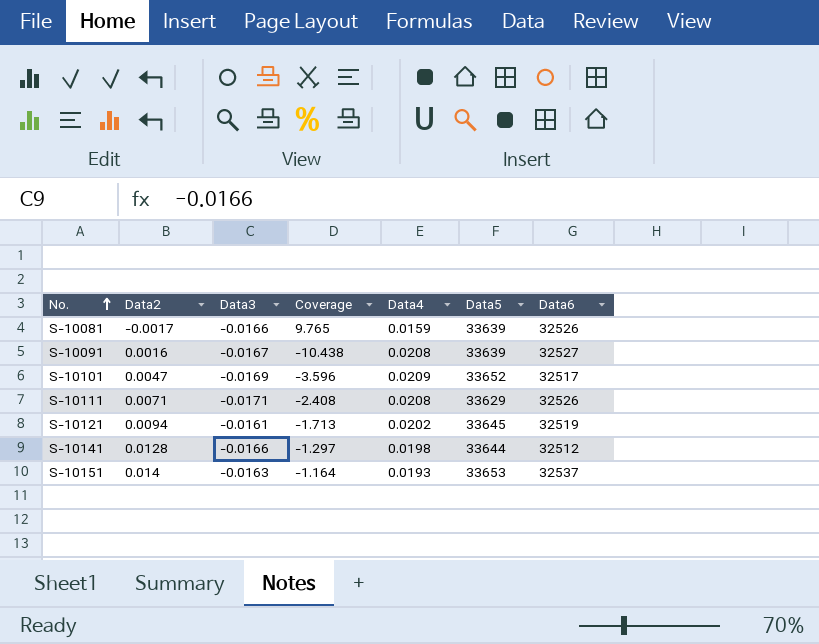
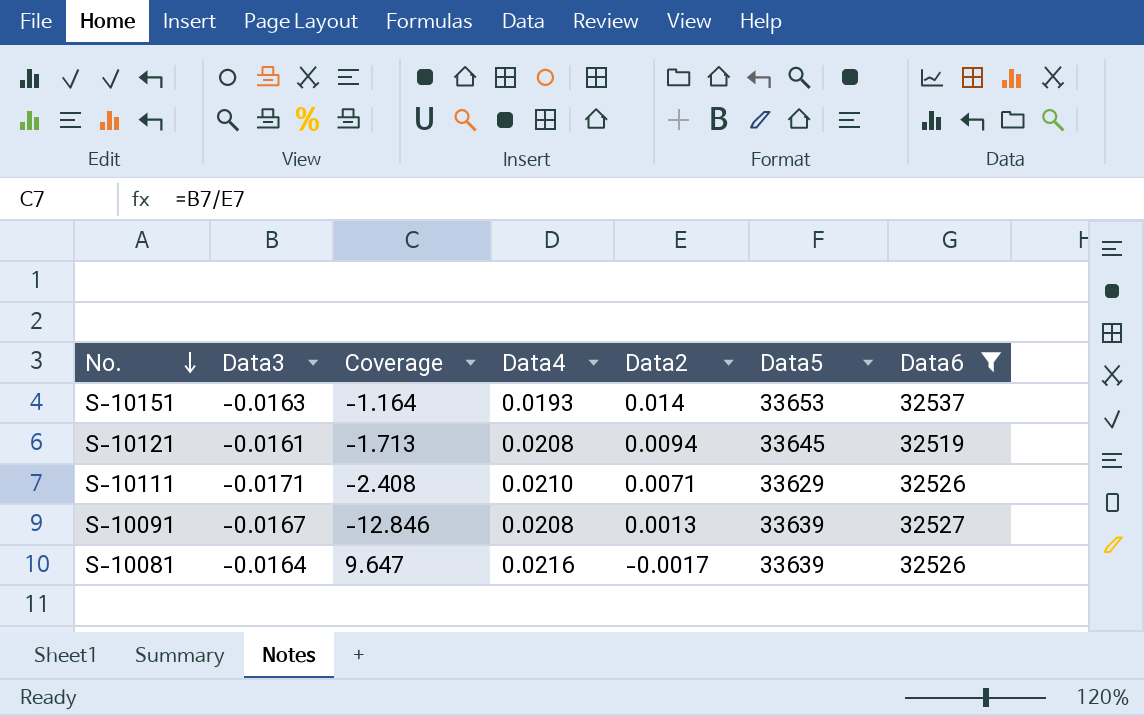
filter: none -> Data6 >= 32519
row order: No. ascending -> No. descending
column Data2 | position: 2 -> 5
S-10121 | Data4: 0.0202 -> 0.0208
S-10111 | Data4: 0.0208 -> 0.0210
S-10091 | Coverage: -10.438 -> -12.846
S-10091 | Data2: 0.0016 -> 0.0013
S-10081 | Data3: -0.0166 -> -0.0164
S-10081 | Coverage: 9.765 -> 9.647
S-10081 | Data4: 0.0159 -> 0.0216

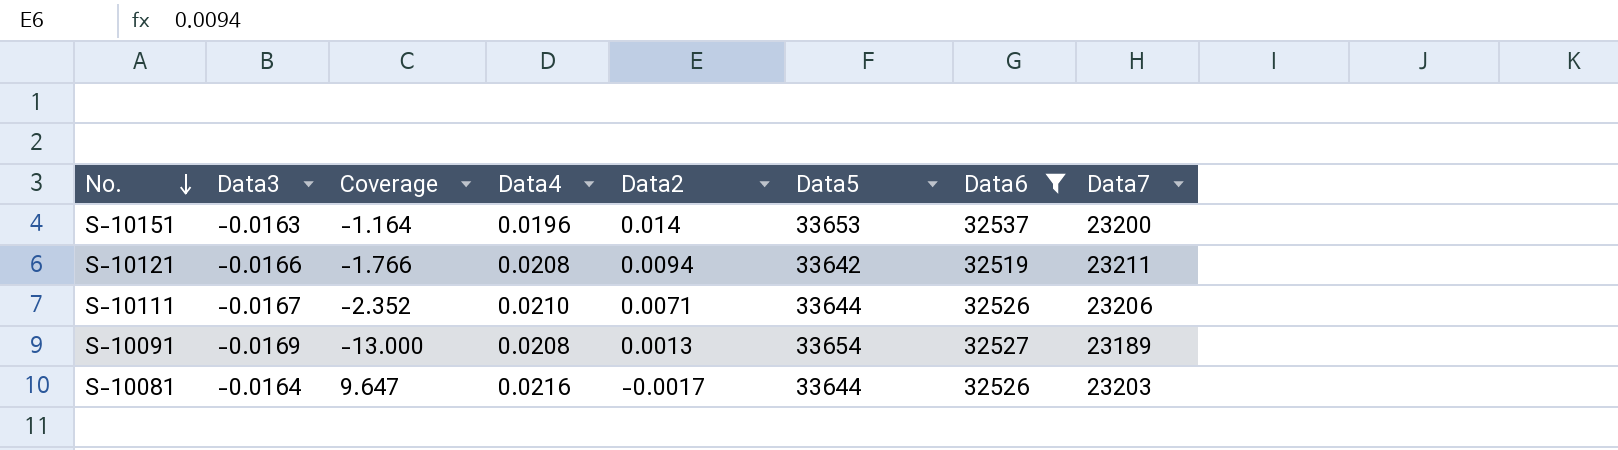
column Data7 | position: none -> 8
S-10151 | Data4: 0.0193 -> 0.0196
S-10121 | Data3: -0.0161 -> -0.0166
S-10121 | Coverage: -1.713 -> -1.766
S-10121 | Data5: 33645 -> 33642
S-10111 | Data3: -0.0171 -> -0.0167
S-10111 | Coverage: -2.408 -> -2.352
S-10111 | Data5: 33629 -> 33644
S-10091 | Data3: -0.0167 -> -0.0169
S-10091 | Coverage: -12.846 -> -13.000
S-10091 | Data5: 33639 -> 33654
S-10081 | Data5: 33639 -> 33644

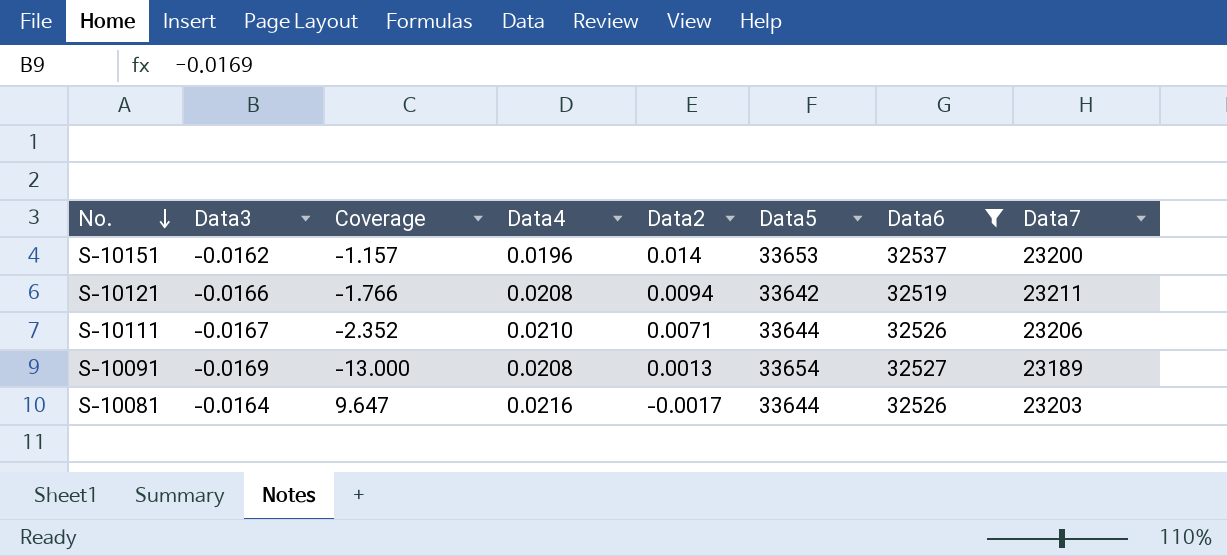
S-10151 | Data3: -0.0163 -> -0.0162
S-10151 | Coverage: -1.164 -> -1.157

